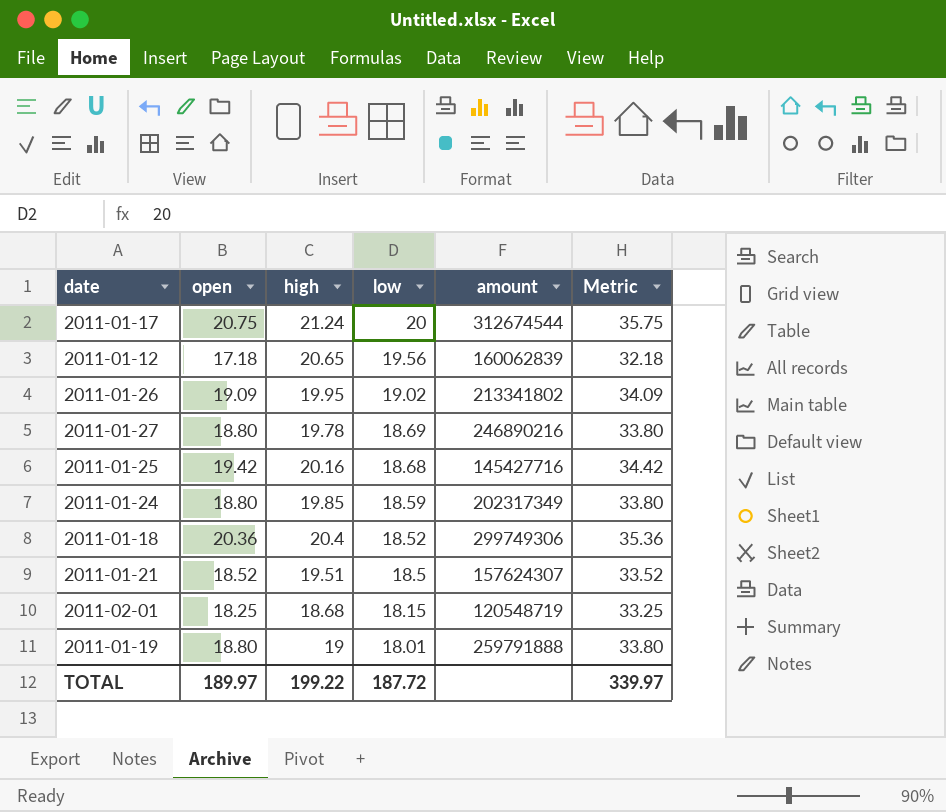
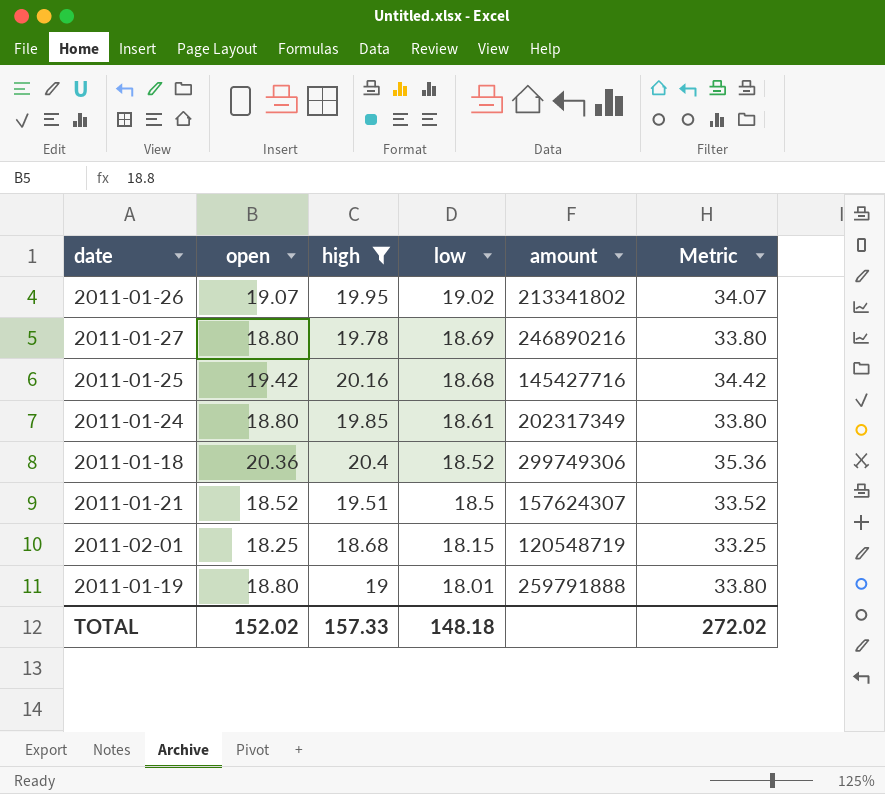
filter: none -> high <= 20.4
2011-01-26 | open: 19.09 -> 19.07
2011-01-26 | Metric: 34.09 -> 34.07
2011-01-24 | low: 18.59 -> 18.61
TOTAL | open: 189.97 -> 152.02
TOTAL | high: 199.22 -> 157.33
TOTAL | low: 187.72 -> 148.18
TOTAL | Metric: 339.97 -> 272.02

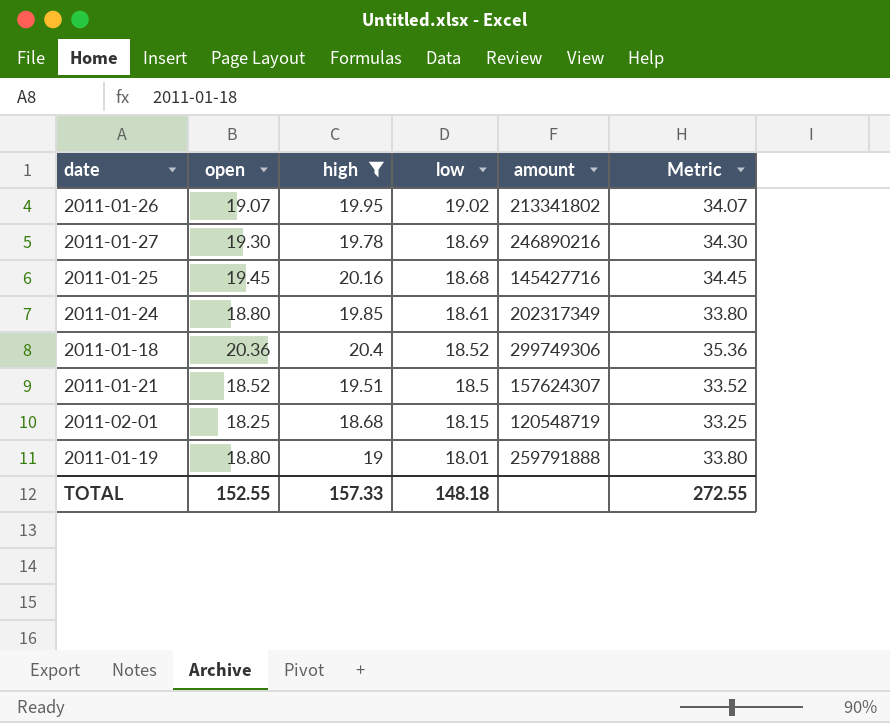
2011-01-27 | open: 18.80 -> 19.30
2011-01-27 | Metric: 33.80 -> 34.30
2011-01-25 | open: 19.42 -> 19.45
2011-01-25 | Metric: 34.42 -> 34.45
TOTAL | open: 152.02 -> 152.55
TOTAL | Metric: 272.02 -> 272.55

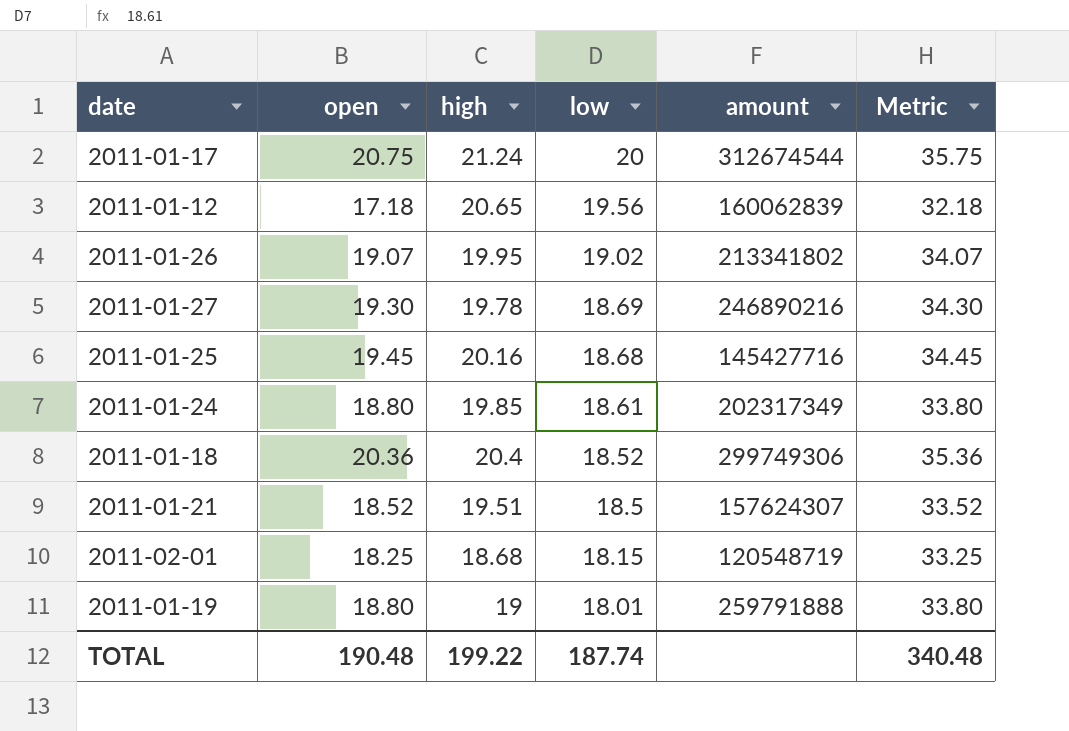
filter: high <= 20.4 -> none
TOTAL | open: 152.55 -> 190.48
TOTAL | high: 157.33 -> 199.22
TOTAL | low: 148.18 -> 187.74
TOTAL | Metric: 272.55 -> 340.48

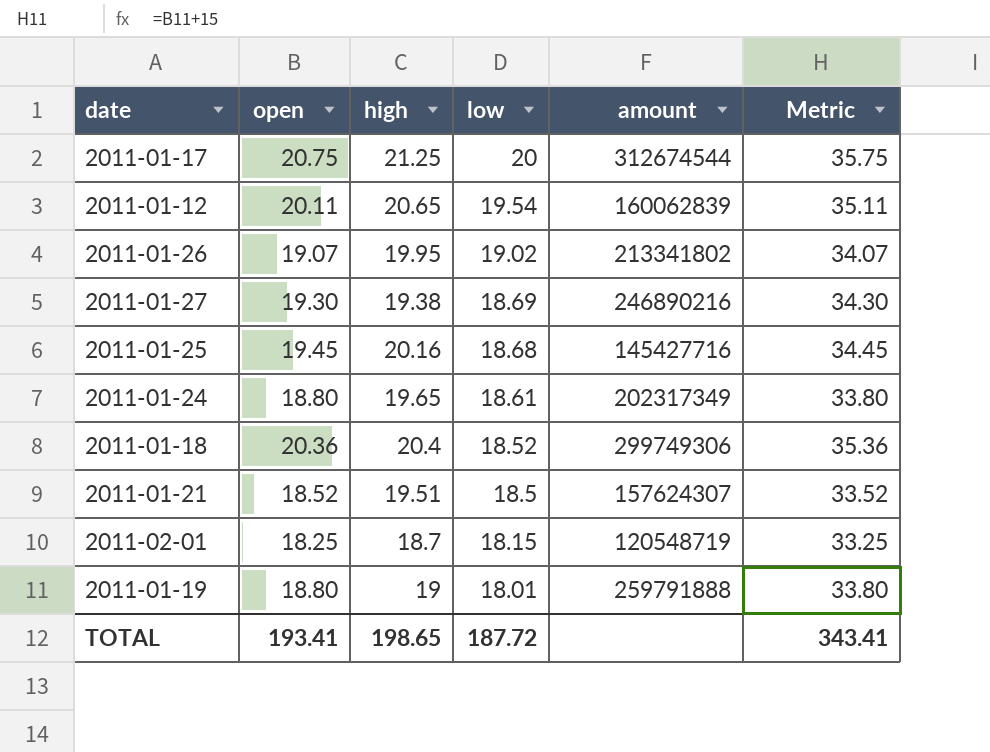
2011-01-17 | high: 21.24 -> 21.25
2011-01-12 | open: 17.18 -> 20.11
2011-01-12 | low: 19.56 -> 19.54
2011-01-12 | Metric: 32.18 -> 35.11
2011-01-27 | high: 19.78 -> 19.38
2011-01-24 | high: 19.85 -> 19.65
2011-02-01 | high: 18.68 -> 18.7
TOTAL | open: 190.48 -> 193.41
TOTAL | high: 199.22 -> 198.65
TOTAL | low: 187.74 -> 187.72
TOTAL | Metric: 340.48 -> 343.41

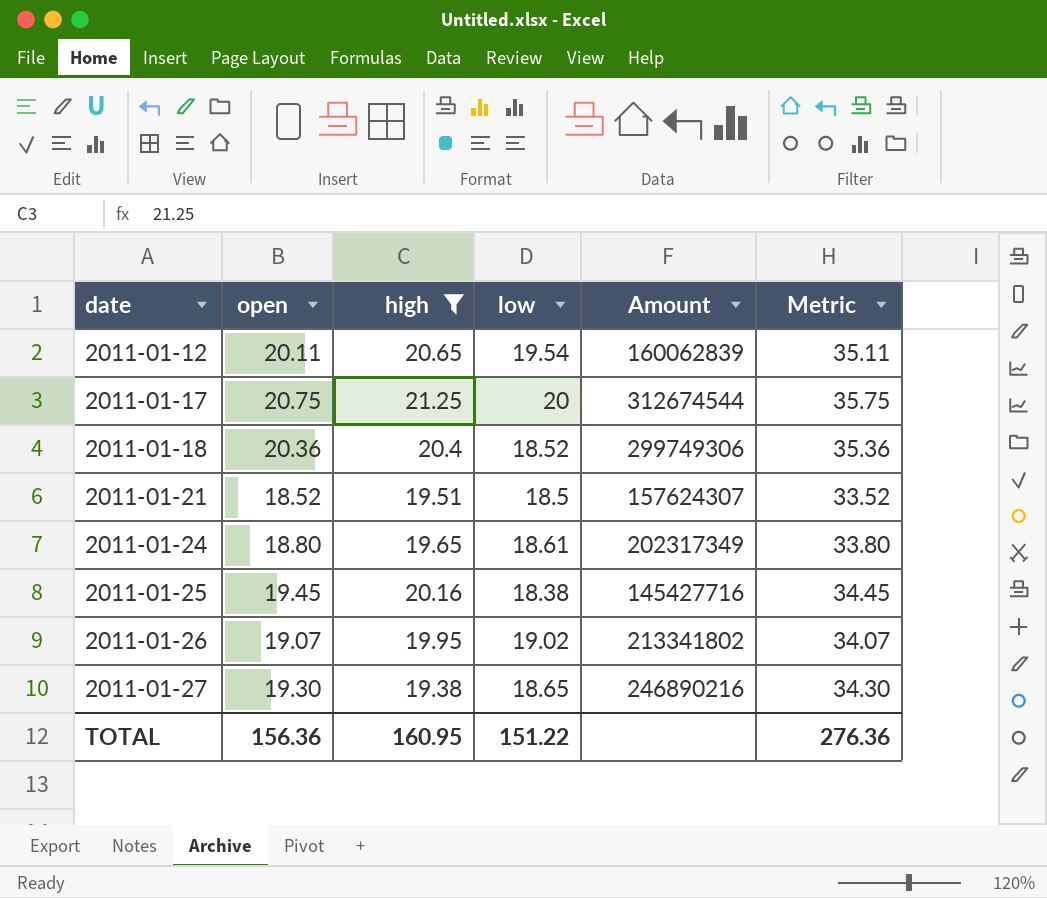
filter: none -> high >= 19.38
row order: low descending -> date ascending
column name: amount -> Amount
2011-01-25 | low: 18.68 -> 18.38
2011-01-27 | low: 18.69 -> 18.65
TOTAL | open: 193.41 -> 156.36
TOTAL | high: 198.65 -> 160.95
TOTAL | low: 187.72 -> 151.22
TOTAL | Metric: 343.41 -> 276.36

